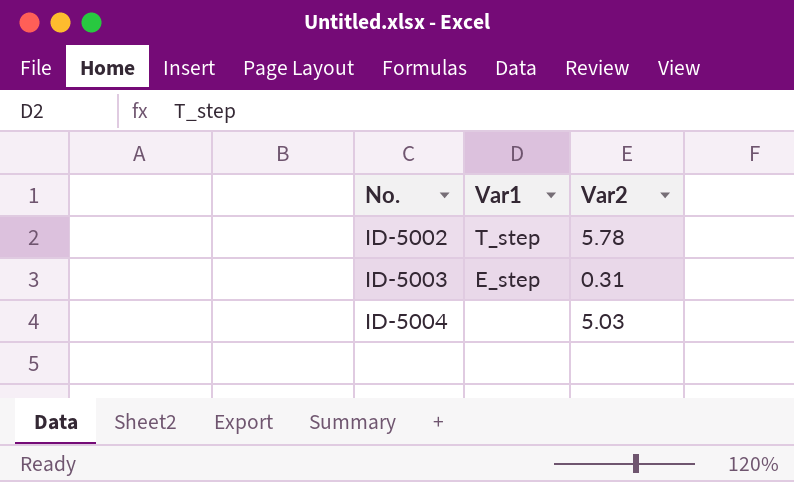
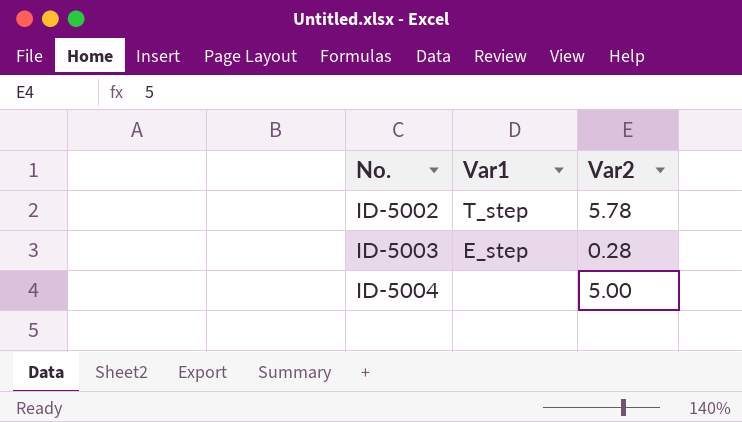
ID-5003 | Var2: 0.31 -> 0.28
ID-5004 | Var2: 5.03 -> 5.00

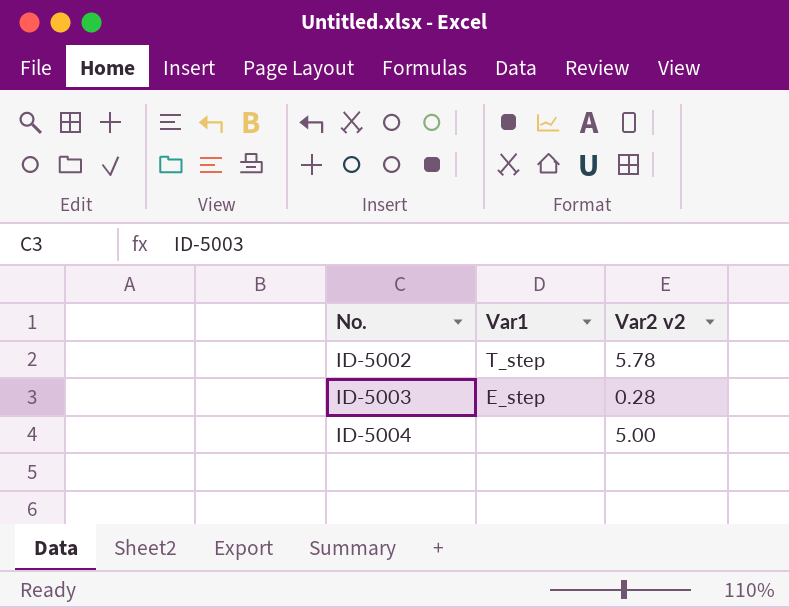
column name: Var2 -> Var2 v2

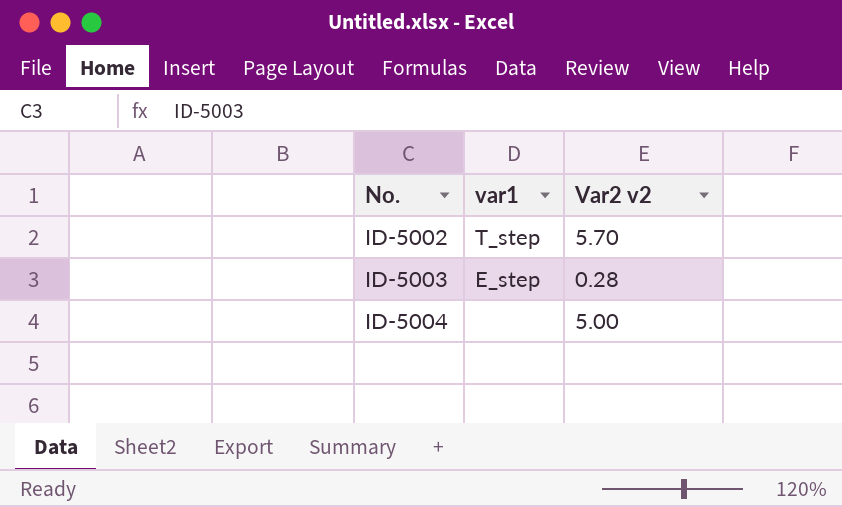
column name: Var1 -> var1
ID-5002 | Var2 v2: 5.78 -> 5.70

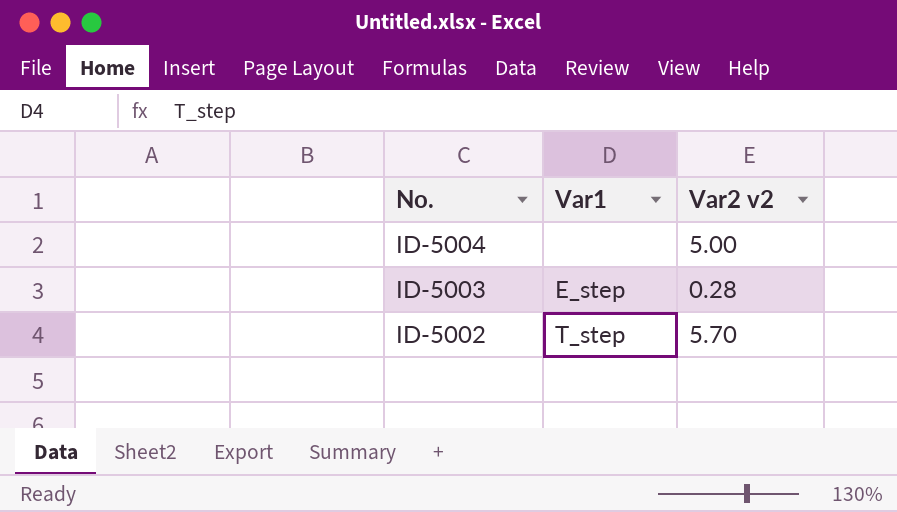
row order: No. ascending -> No. descending
column name: var1 -> Var1

